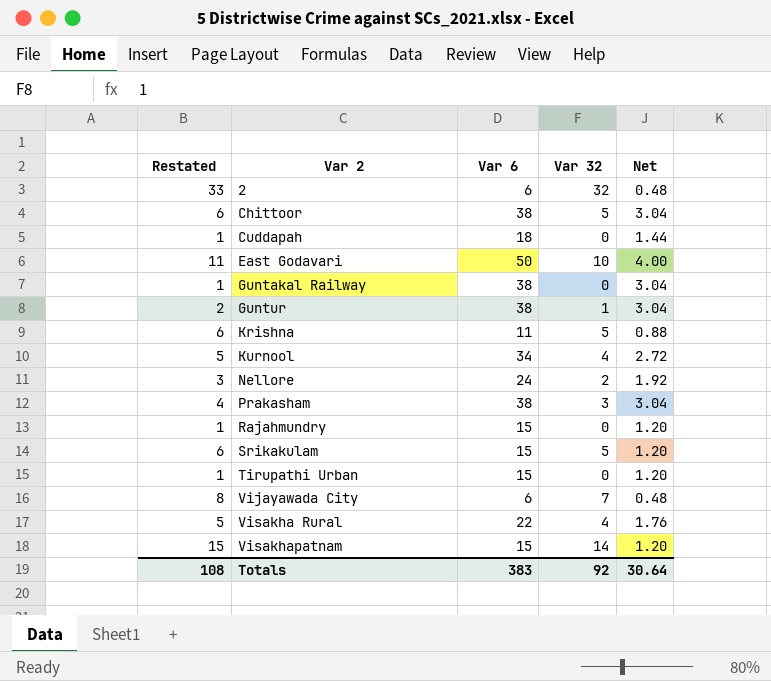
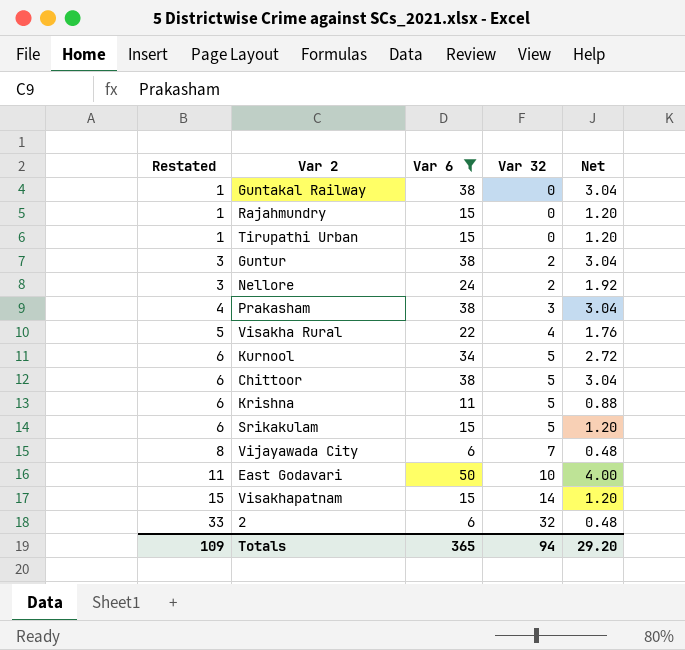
filter: none -> Var 6 != 18
row order: Var 2 ascending -> Restated ascending
Guntur | Restated: 2 -> 3
Guntur | Var 32: 1 -> 2
Kurnool | Restated: 5 -> 6
Kurnool | Var 32: 4 -> 5
Totals | Restated: 108 -> 109
Totals | Var 6: 383 -> 365
Totals | Var 32: 92 -> 94
Totals | Net: 30.64 -> 29.20

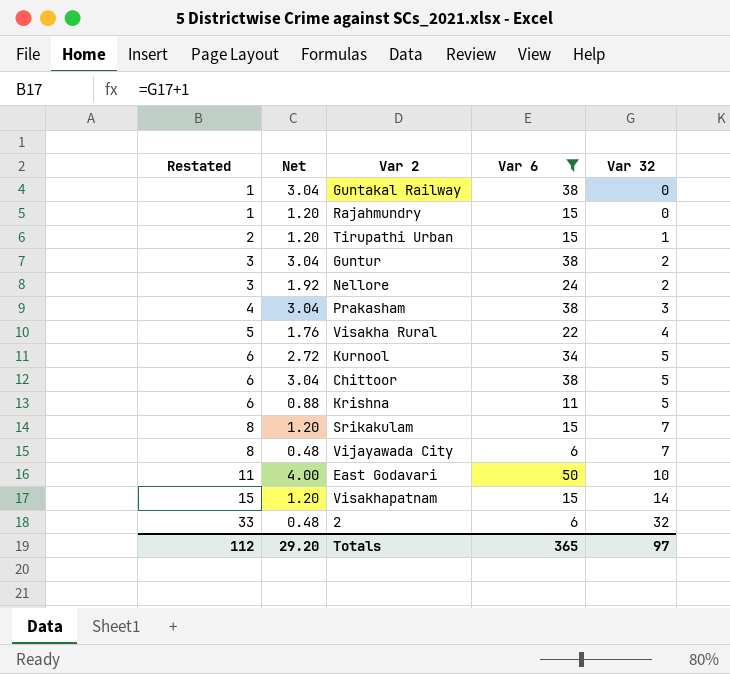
column Net | position: 5 -> 2
Tirupathi Urban | Restated: 1 -> 2
Tirupathi Urban | Var 32: 0 -> 1
Srikakulam | Restated: 6 -> 8
Srikakulam | Var 32: 5 -> 7
Totals | Restated: 109 -> 112
Totals | Var 32: 94 -> 97

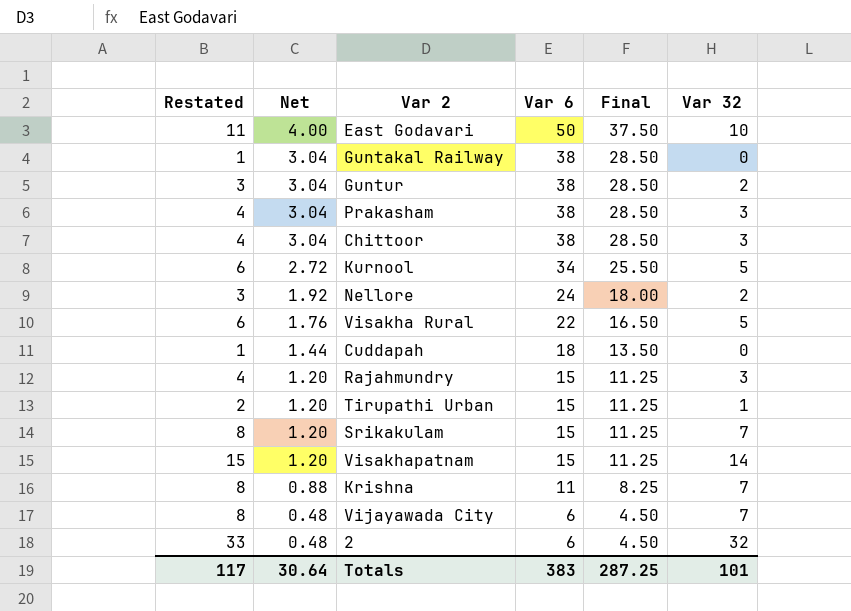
filter: Var 6 != 18 -> none
row order: Restated ascending -> Net descending
column Final | formula: none -> [Var 6] * 0.75
Chittoor | Restated: 6 -> 4
Chittoor | Var 32: 5 -> 3
Visakha Rural | Restated: 5 -> 6
Visakha Rural | Var 32: 4 -> 5
Rajahmundry | Restated: 1 -> 4
Rajahmundry | Var 32: 0 -> 3
Krishna | Restated: 6 -> 8
Krishna | Var 32: 5 -> 7
Totals | Restated: 112 -> 117
Totals | Net: 29.20 -> 30.64
Totals | Var 6: 365 -> 383
Totals | Var 32: 97 -> 101

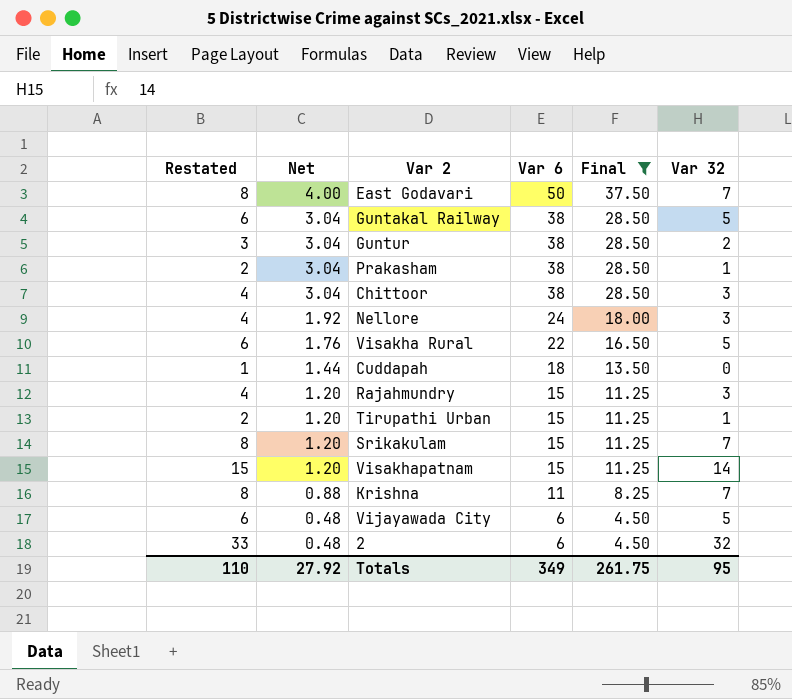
filter: none -> Final != 25.50
East Godavari | Restated: 11 -> 8
East Godavari | Var 32: 10 -> 7
Guntakal Railway | Restated: 1 -> 6
Guntakal Railway | Var 32: 0 -> 5
Prakasham | Restated: 4 -> 2
Prakasham | Var 32: 3 -> 1
Nellore | Restated: 3 -> 4
Nellore | Var 32: 2 -> 3
Vijayawada City | Restated: 8 -> 6
Vijayawada City | Var 32: 7 -> 5
Totals | Restated: 117 -> 110
Totals | Net: 30.64 -> 27.92
Totals | Var 6: 383 -> 349
Totals | Final: 287.25 -> 261.75
Totals | Var 32: 101 -> 95

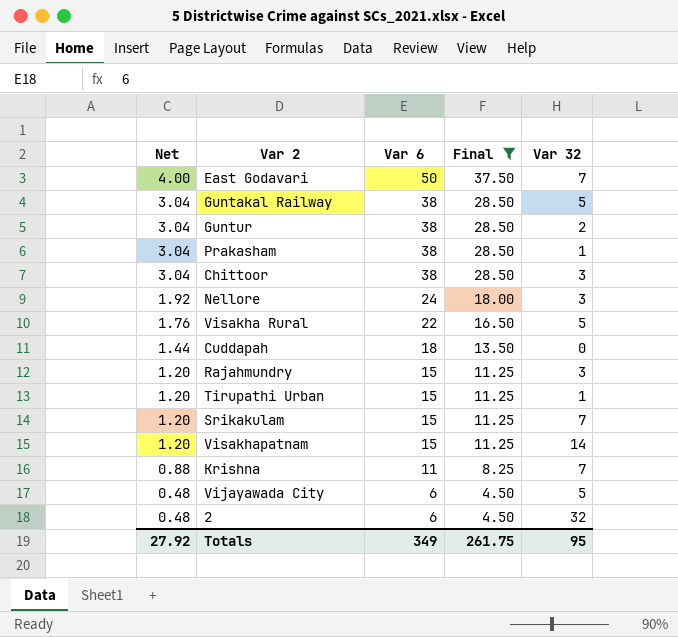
column Restated | formula: [Var 32] + 1 -> none

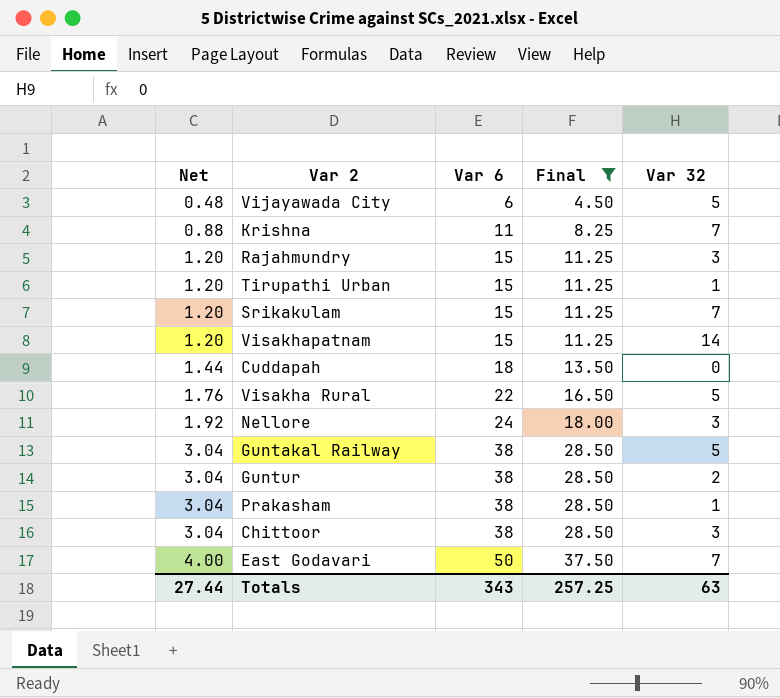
row order: Net descending -> Net ascending
row 2: 0.48 | 6 | 4.50 | 32 -> none
Totals | Net: 27.92 -> 27.44
Totals | Var 6: 349 -> 343
Totals | Final: 261.75 -> 257.25
Totals | Var 32: 95 -> 63

